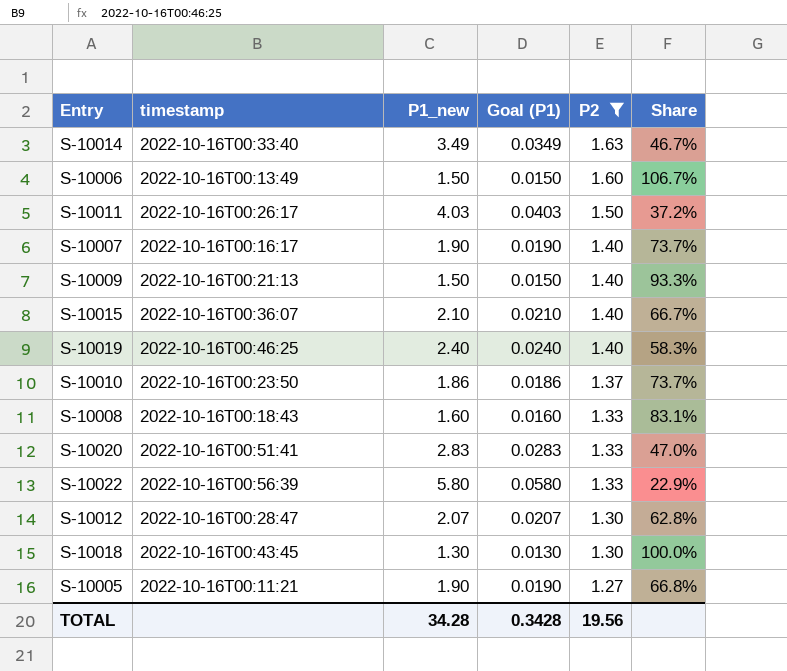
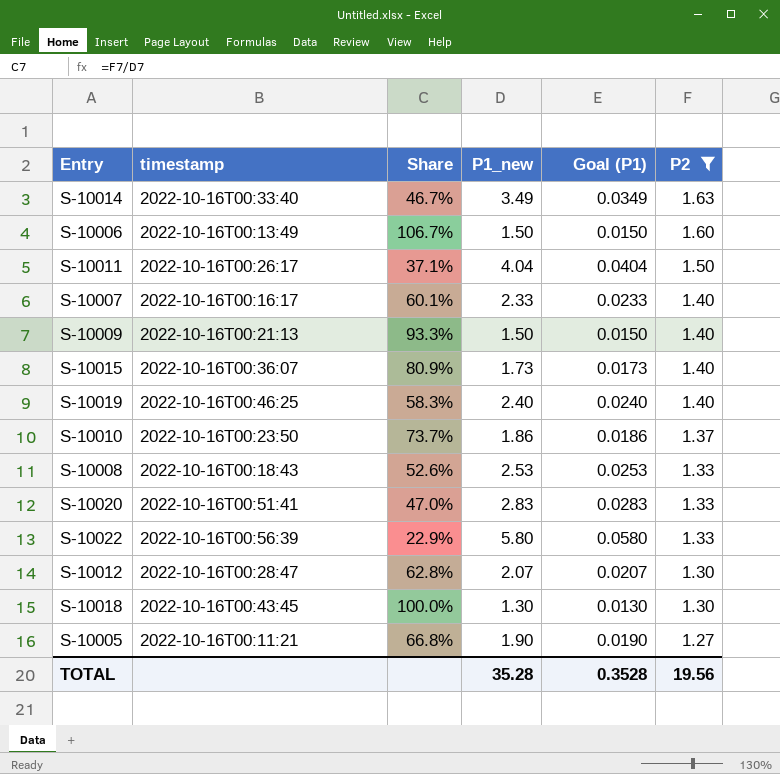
column Share | position: 6 -> 3
S-10011 | Share: 37.2% -> 37.1%
S-10011 | P1_new: 4.03 -> 4.04
S-10011 | Goal (P1): 0.0403 -> 0.0404
S-10007 | Share: 73.7% -> 60.1%
S-10007 | P1_new: 1.90 -> 2.33
S-10007 | Goal (P1): 0.0190 -> 0.0233
S-10015 | Share: 66.7% -> 80.9%
S-10015 | P1_new: 2.10 -> 1.73
S-10015 | Goal (P1): 0.0210 -> 0.0173
S-10008 | Share: 83.1% -> 52.6%
S-10008 | P1_new: 1.60 -> 2.53
S-10008 | Goal (P1): 0.0160 -> 0.0253
TOTAL | P1_new: 34.28 -> 35.28
TOTAL | Goal (P1): 0.3428 -> 0.3528

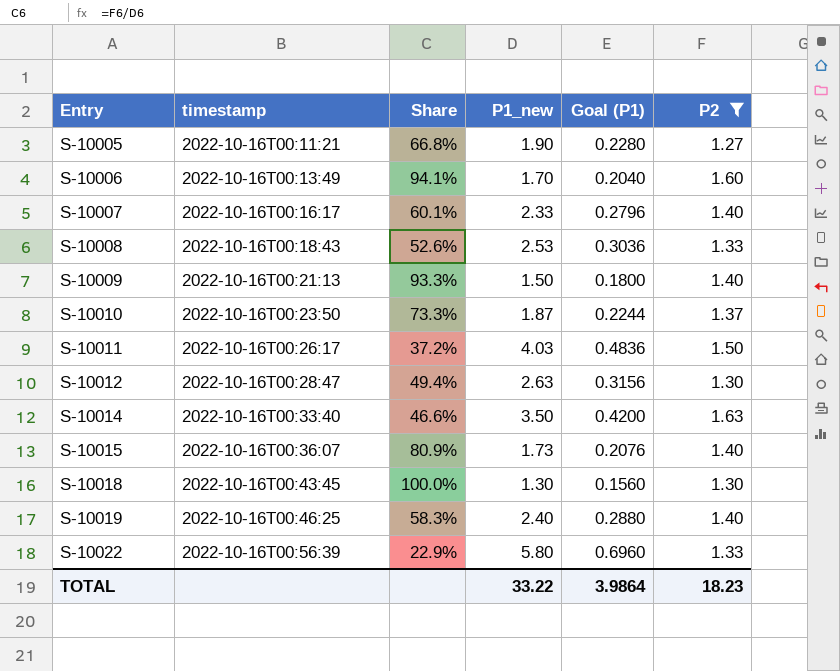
row order: P2 descending -> Entry ascending
column Goal (P1) | formula: [P1_new] * 0.01 -> [P1_new] * 0.12
row S-10020: 2022-10-16T00:51:41 | 47.0% | 2.83 | 0.0283 | 1.33 -> none
S-10006 | Share: 106.7% -> 94.1%
S-10006 | P1_new: 1.50 -> 1.70
S-10010 | Share: 73.7% -> 73.3%
S-10010 | P1_new: 1.86 -> 1.87
S-10011 | Share: 37.1% -> 37.2%
S-10011 | P1_new: 4.04 -> 4.03
S-10012 | Share: 62.8% -> 49.4%
S-10012 | P1_new: 2.07 -> 2.63
S-10014 | Share: 46.7% -> 46.6%
S-10014 | P1_new: 3.49 -> 3.50
TOTAL | P1_new: 35.28 -> 33.22
TOTAL | Goal (P1): 0.3528 -> 3.9864
TOTAL | P2: 19.56 -> 18.23

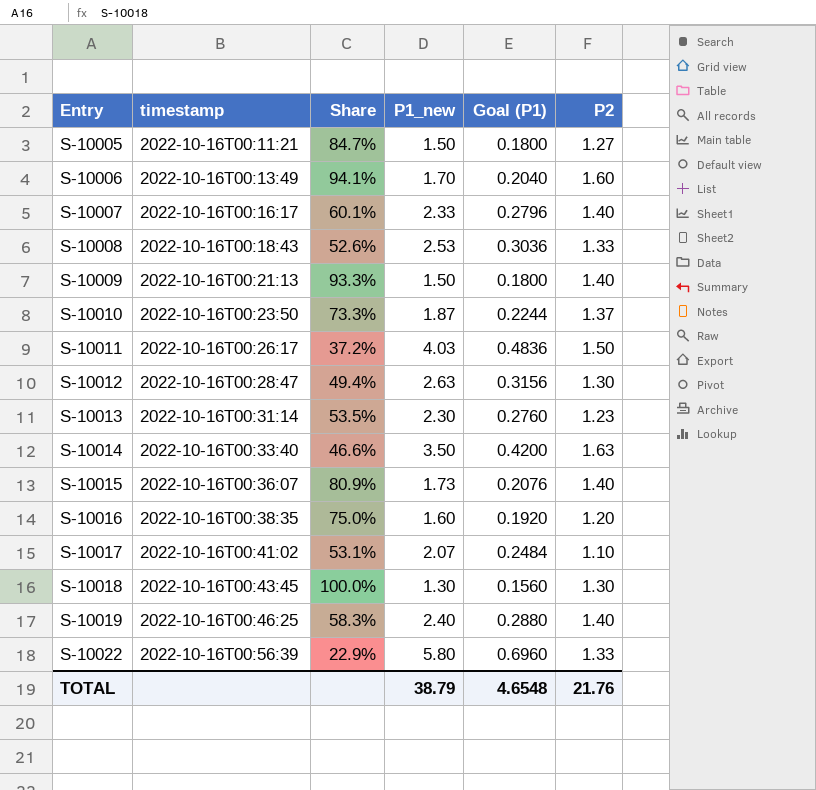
filter: P2 >= 1.27 -> none
S-10005 | Share: 66.8% -> 84.7%
S-10005 | P1_new: 1.90 -> 1.50
S-10005 | Goal (P1): 0.2280 -> 0.1800
TOTAL | P1_new: 33.22 -> 38.79
TOTAL | Goal (P1): 3.9864 -> 4.6548
TOTAL | P2: 18.23 -> 21.76

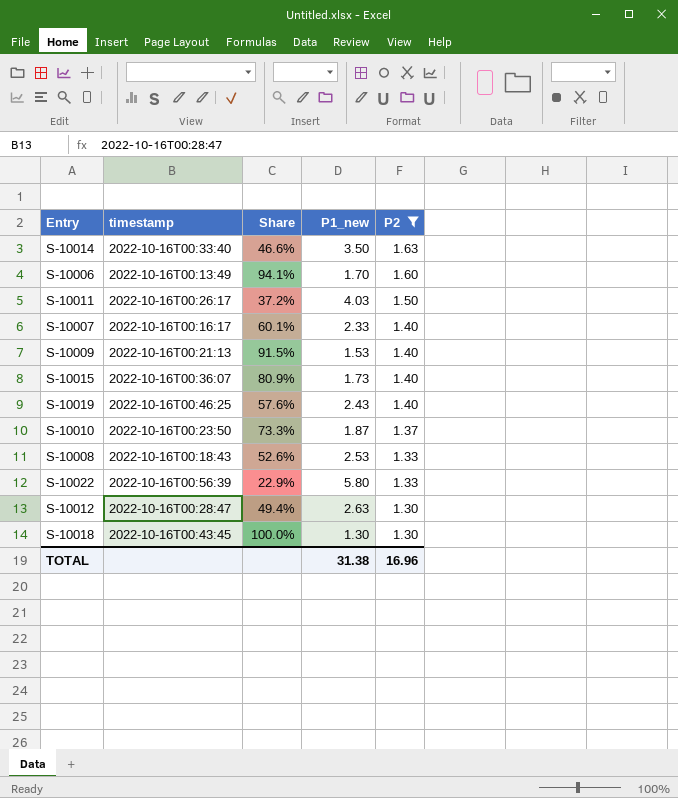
filter: none -> P2 >= 1.30
row order: Entry ascending -> P2 descending
column Goal (P1) | formula: [P1_new] * 0.12 -> none
S-10009 | Share: 93.3% -> 91.5%
S-10009 | P1_new: 1.50 -> 1.53
S-10019 | Share: 58.3% -> 57.6%
S-10019 | P1_new: 2.40 -> 2.43
TOTAL | P1_new: 38.79 -> 31.38
TOTAL | P2: 21.76 -> 16.96

